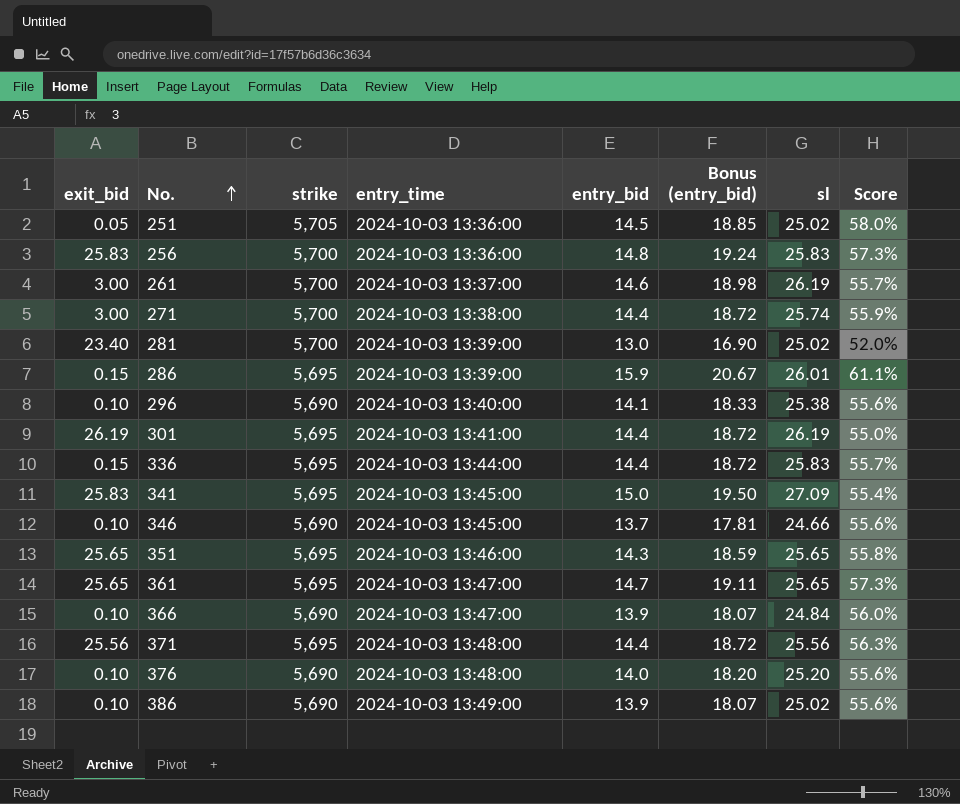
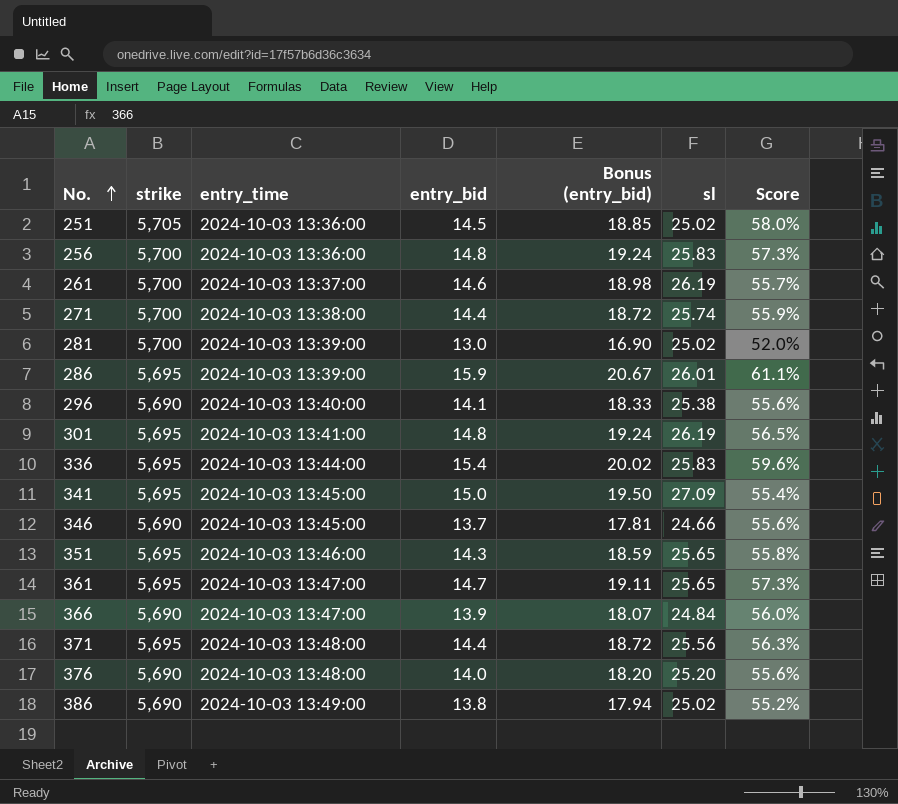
column exit_bid | position: 1 -> none
301 | entry_bid: 14.4 -> 14.8
301 | Bonus (entry_bid): 18.72 -> 19.24
301 | Score: 55.0% -> 56.5%
336 | entry_bid: 14.4 -> 15.4
336 | Bonus (entry_bid): 18.72 -> 20.02
336 | Score: 55.7% -> 59.6%
386 | entry_bid: 13.9 -> 13.8
386 | Bonus (entry_bid): 18.07 -> 17.94
386 | Score: 55.6% -> 55.2%

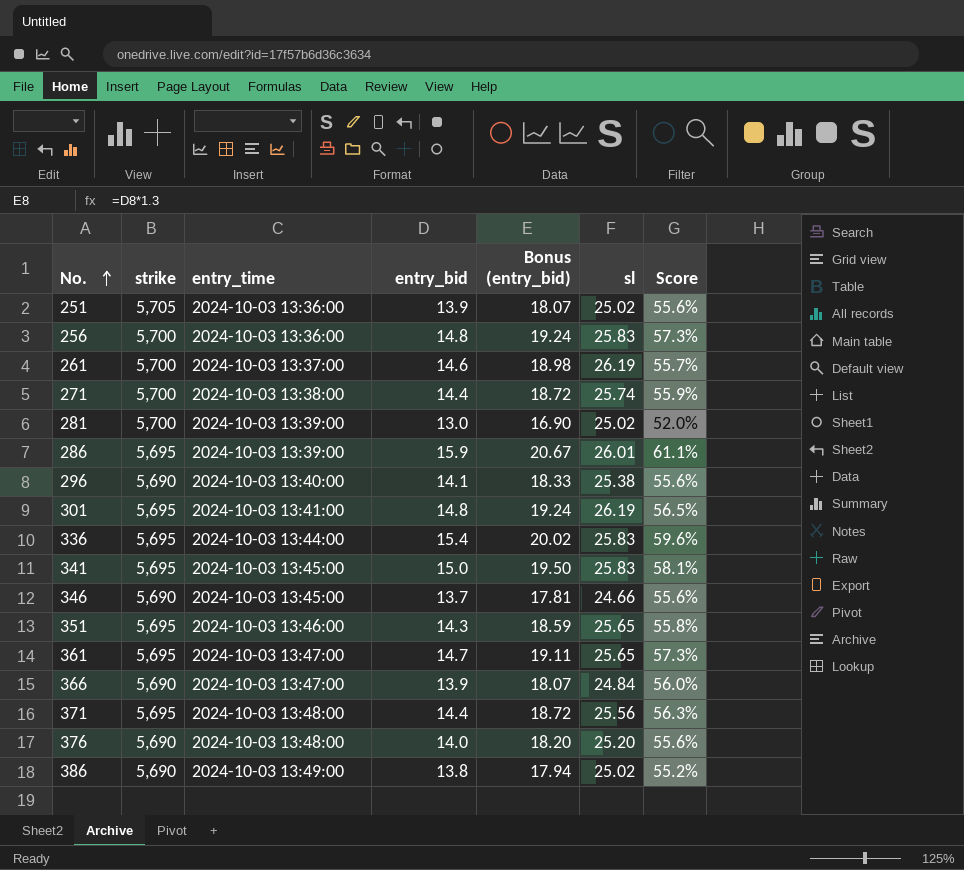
251 | entry_bid: 14.5 -> 13.9
251 | Bonus (entry_bid): 18.85 -> 18.07
251 | Score: 58.0% -> 55.6%
341 | sl: 27.09 -> 25.83
341 | Score: 55.4% -> 58.1%

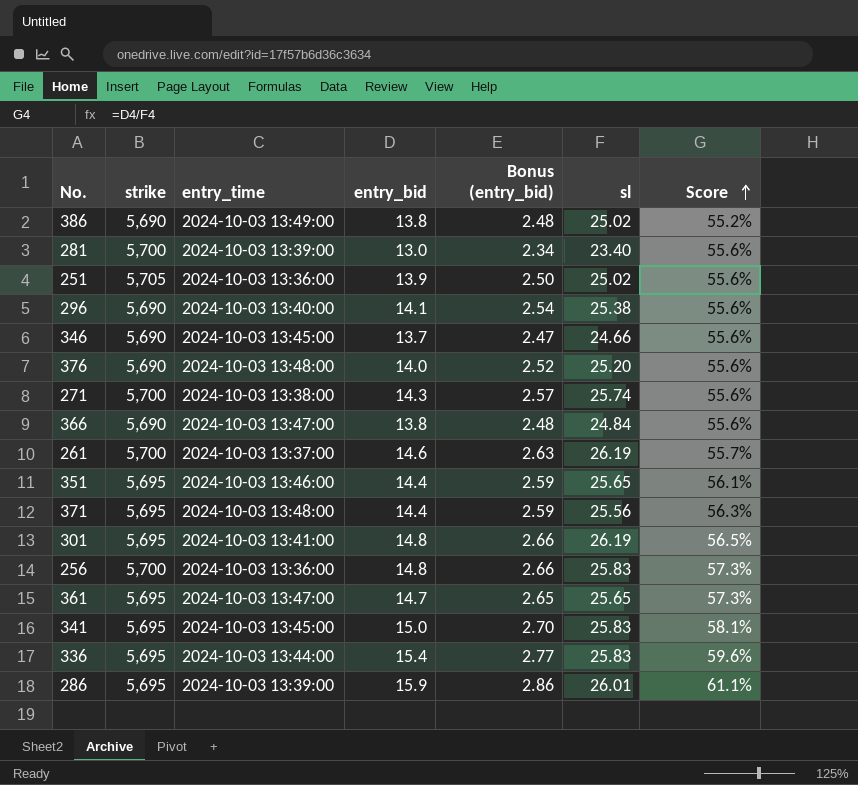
row order: No. ascending -> Score ascending
column Bonus (entry_bid) | formula: [entry_bid] * 1.3 -> [entry_bid] * 0.18
281 | sl: 25.02 -> 23.40
281 | Score: 52.0% -> 55.6%
271 | entry_bid: 14.4 -> 14.3
271 | Score: 55.9% -> 55.6%
366 | entry_bid: 13.9 -> 13.8
366 | Score: 56.0% -> 55.6%
351 | entry_bid: 14.3 -> 14.4
351 | Score: 55.8% -> 56.1%

